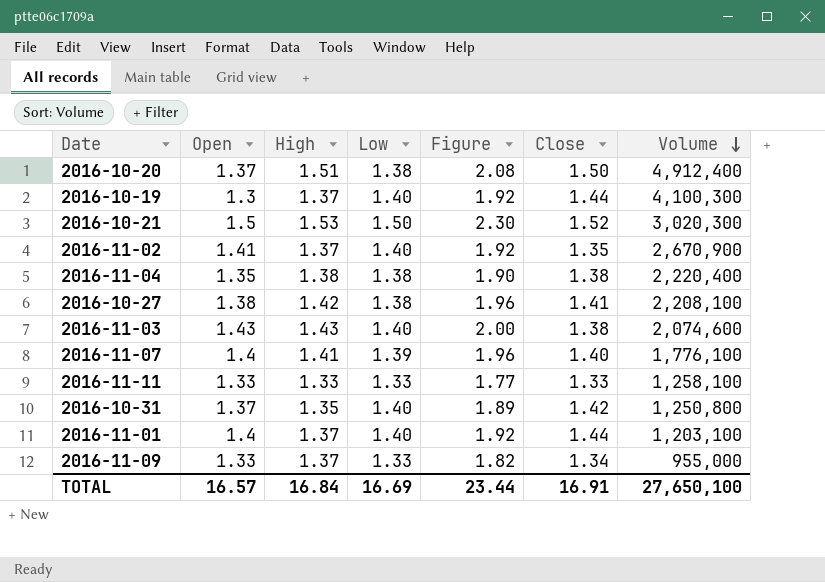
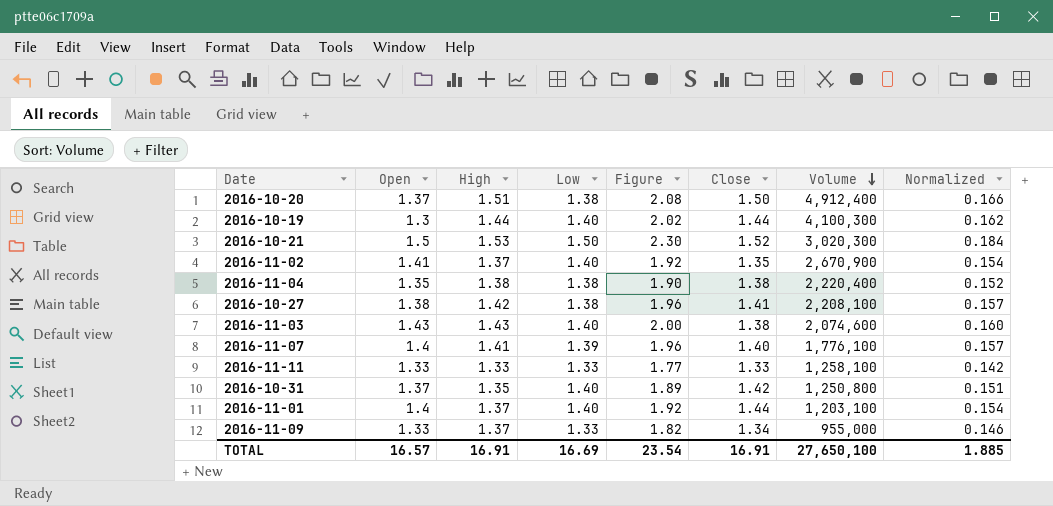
column Normalized | formula: none -> [Figure] * 0.08
2016-10-19 | High: 1.37 -> 1.44
2016-10-19 | Figure: 1.92 -> 2.02
TOTAL | High: 16.84 -> 16.91
TOTAL | Figure: 23.44 -> 23.54

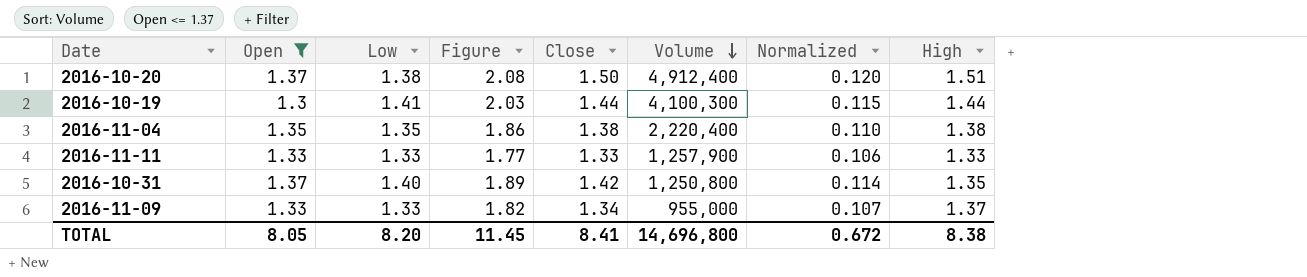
filter: none -> Open <= 1.37
column Normalized | formula: [Figure] * 0.08 -> [Close] * 0.08
column High | position: 3 -> 8
2016-10-19 | Low: 1.40 -> 1.41
2016-10-19 | Figure: 2.02 -> 2.03
2016-11-04 | Low: 1.38 -> 1.35
2016-11-04 | Figure: 1.90 -> 1.86
2016-11-11 | Volume: 1,258,100 -> 1,257,900
TOTAL | Open: 16.57 -> 8.05
TOTAL | Low: 16.69 -> 8.20
TOTAL | Figure: 23.54 -> 11.45
TOTAL | Close: 16.91 -> 8.41
TOTAL | Volume: 27,650,100 -> 14,696,800
TOTAL | Normalized: 1.885 -> 0.672
TOTAL | High: 16.91 -> 8.38

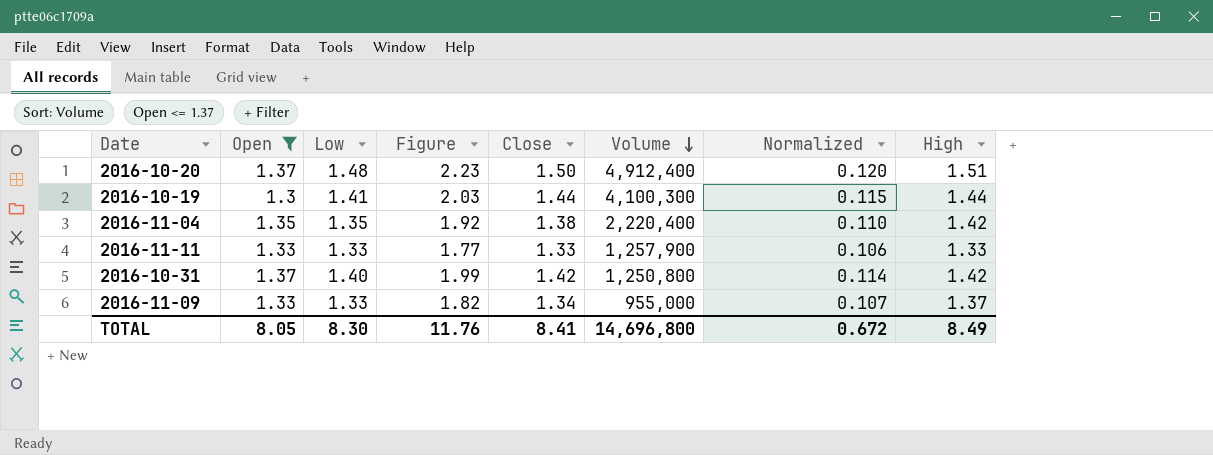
2016-10-20 | Low: 1.38 -> 1.48
2016-10-20 | Figure: 2.08 -> 2.23
2016-11-04 | Figure: 1.86 -> 1.92
2016-11-04 | High: 1.38 -> 1.42
2016-10-31 | Figure: 1.89 -> 1.99
2016-10-31 | High: 1.35 -> 1.42
TOTAL | Low: 8.20 -> 8.30
TOTAL | Figure: 11.45 -> 11.76
TOTAL | High: 8.38 -> 8.49

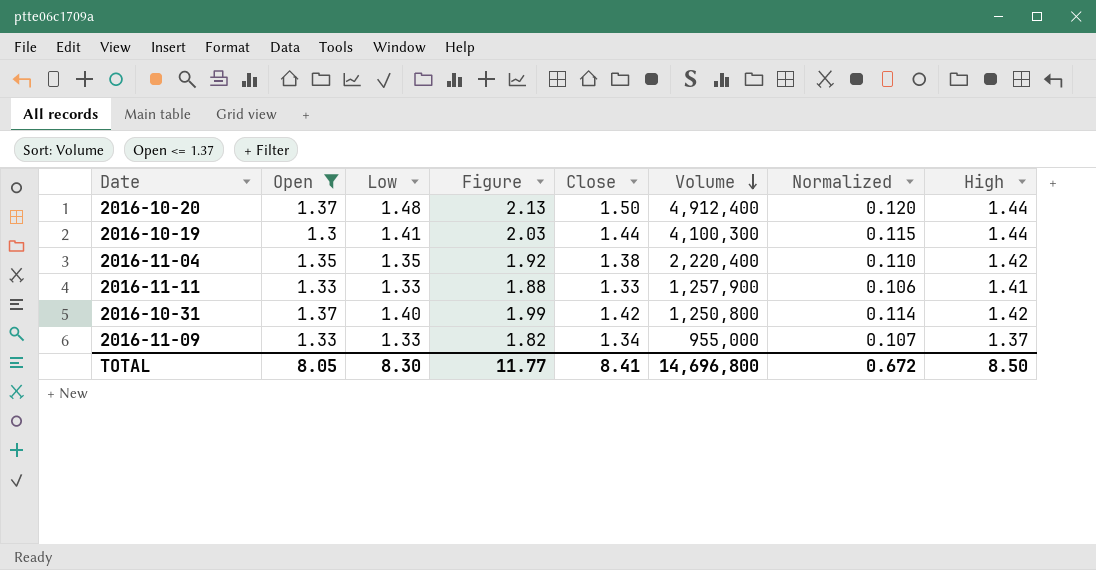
2016-10-20 | Figure: 2.23 -> 2.13
2016-10-20 | High: 1.51 -> 1.44
2016-11-11 | Figure: 1.77 -> 1.88
2016-11-11 | High: 1.33 -> 1.41
TOTAL | Figure: 11.76 -> 11.77
TOTAL | High: 8.49 -> 8.50

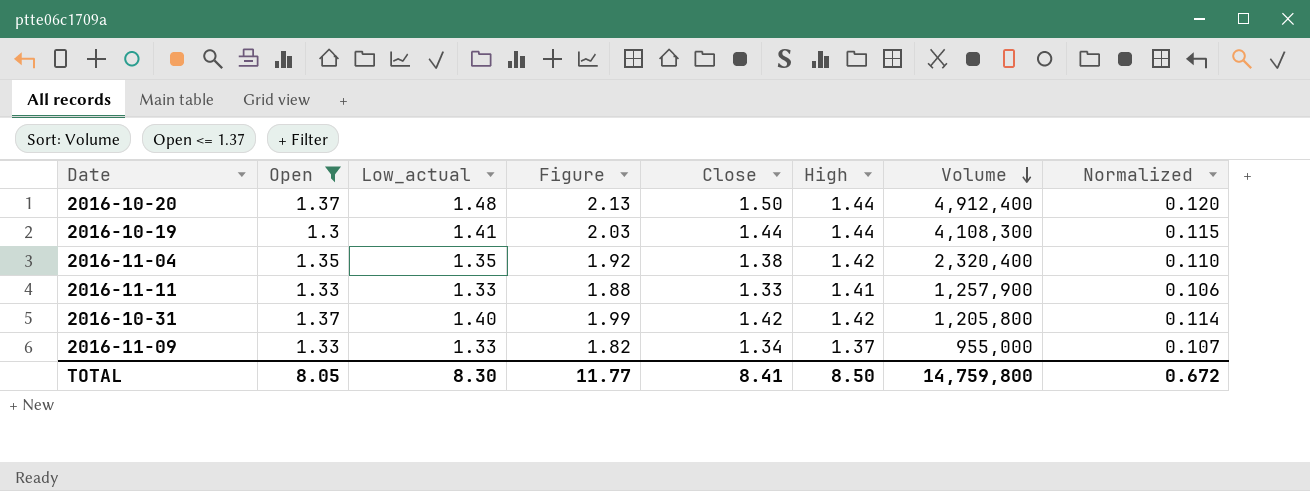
column name: Low -> Low_actual
column High | position: 8 -> 6
2016-10-19 | Volume: 4,100,300 -> 4,108,300
2016-11-04 | Volume: 2,220,400 -> 2,320,400
2016-10-31 | Volume: 1,250,800 -> 1,205,800
TOTAL | Volume: 14,696,800 -> 14,759,800

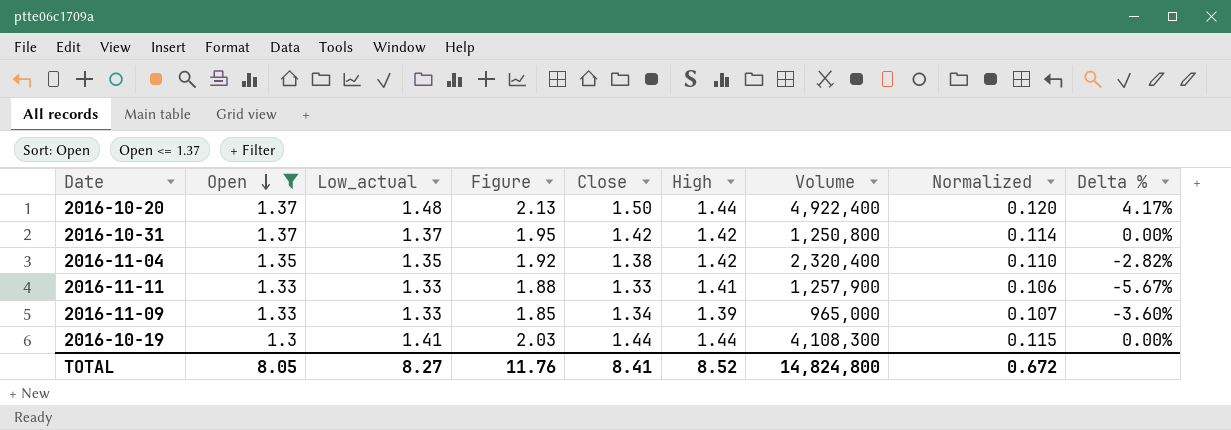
row order: Volume descending -> Open descending
column Delta % | formula: none -> ([Close] - [High]) / [High]
2016-10-20 | Volume: 4,912,400 -> 4,922,400
2016-10-31 | Low_actual: 1.40 -> 1.37
2016-10-31 | Figure: 1.99 -> 1.95
2016-10-31 | Volume: 1,205,800 -> 1,250,800
2016-11-09 | Figure: 1.82 -> 1.85
2016-11-09 | High: 1.37 -> 1.39
2016-11-09 | Volume: 955,000 -> 965,000
TOTAL | Low_actual: 8.30 -> 8.27
TOTAL | Figure: 11.77 -> 11.76
TOTAL | High: 8.50 -> 8.52
TOTAL | Volume: 14,759,800 -> 14,824,800

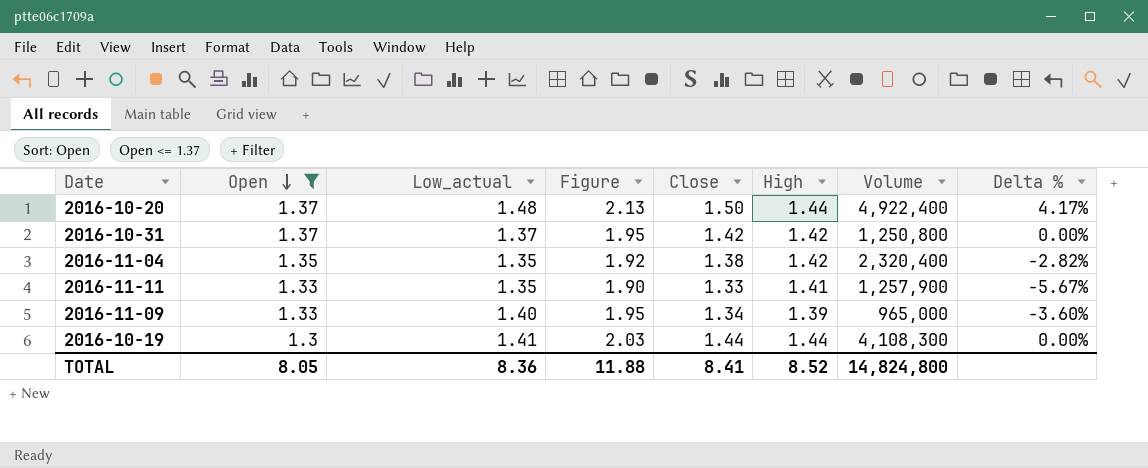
column Normalized | formula: [Close] * 0.08 -> none
2016-11-11 | Low_actual: 1.33 -> 1.35
2016-11-11 | Figure: 1.88 -> 1.90
2016-11-09 | Low_actual: 1.33 -> 1.40
2016-11-09 | Figure: 1.85 -> 1.95
TOTAL | Low_actual: 8.27 -> 8.36
TOTAL | Figure: 11.76 -> 11.88

